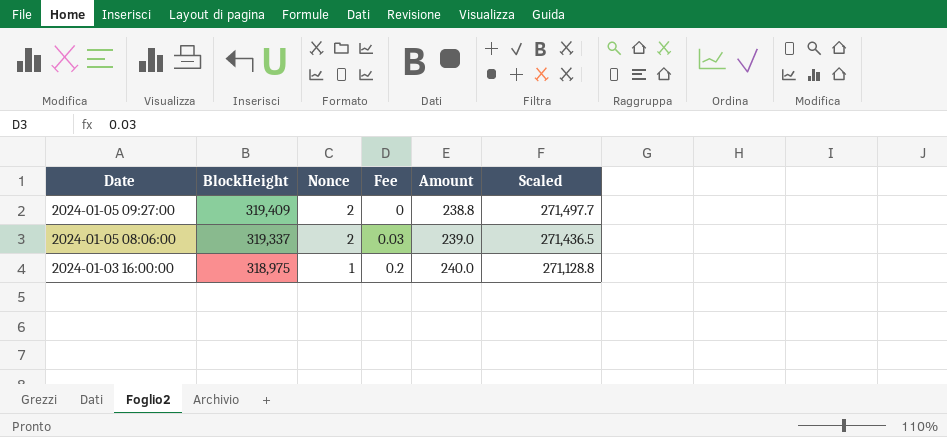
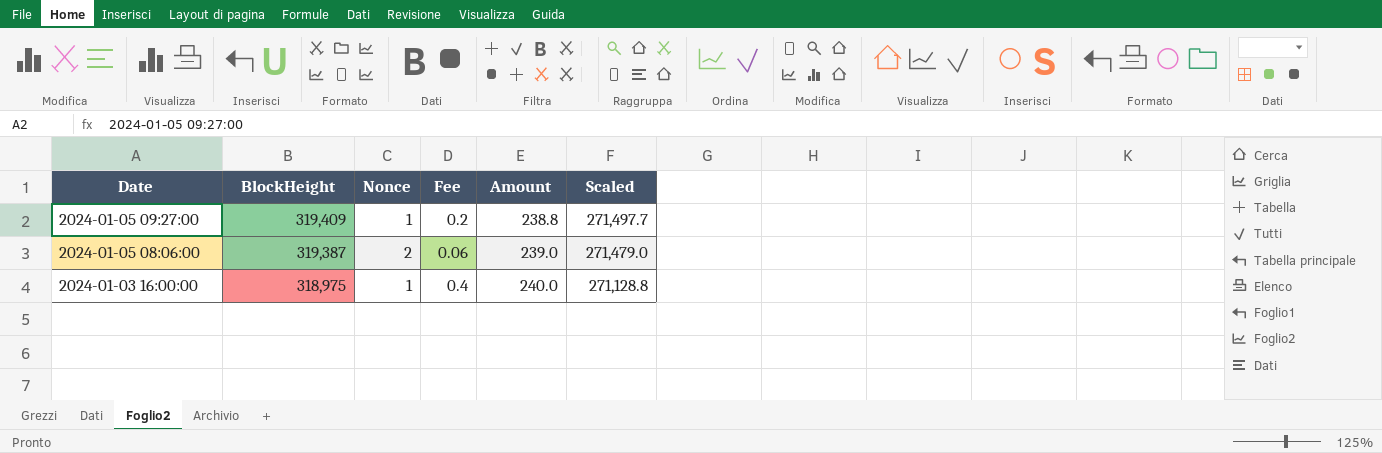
2024-01-05 09:27:00 | Nonce: 2 -> 1
2024-01-05 09:27:00 | Fee: 0 -> 0.2
2024-01-05 08:06:00 | BlockHeight: 319,337 -> 319,387
2024-01-05 08:06:00 | Fee: 0.03 -> 0.06
2024-01-05 08:06:00 | Scaled: 271,436.5 -> 271,479.0
2024-01-03 16:00:00 | Fee: 0.2 -> 0.4

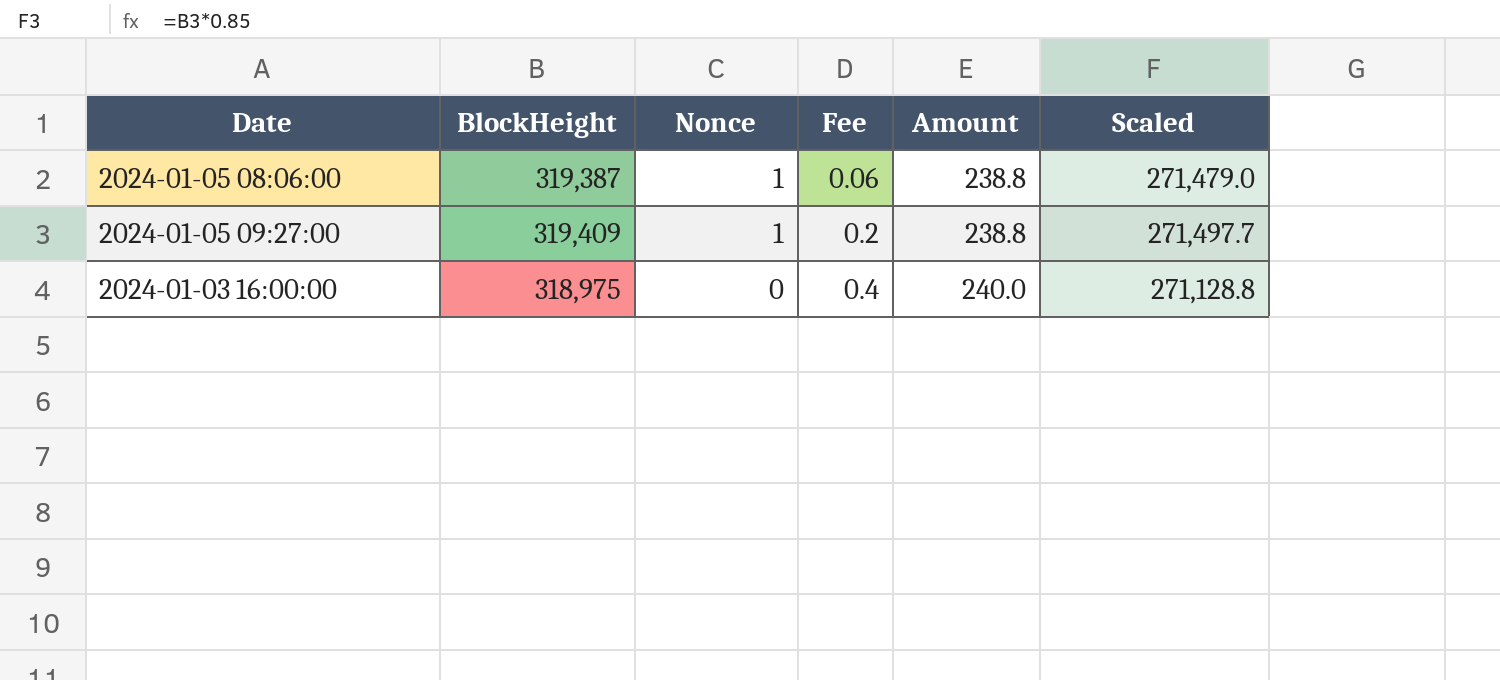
row order: Date descending -> Nonce descending
2024-01-05 08:06:00 | Nonce: 2 -> 1
2024-01-05 08:06:00 | Amount: 239.0 -> 238.8
2024-01-03 16:00:00 | Nonce: 1 -> 0

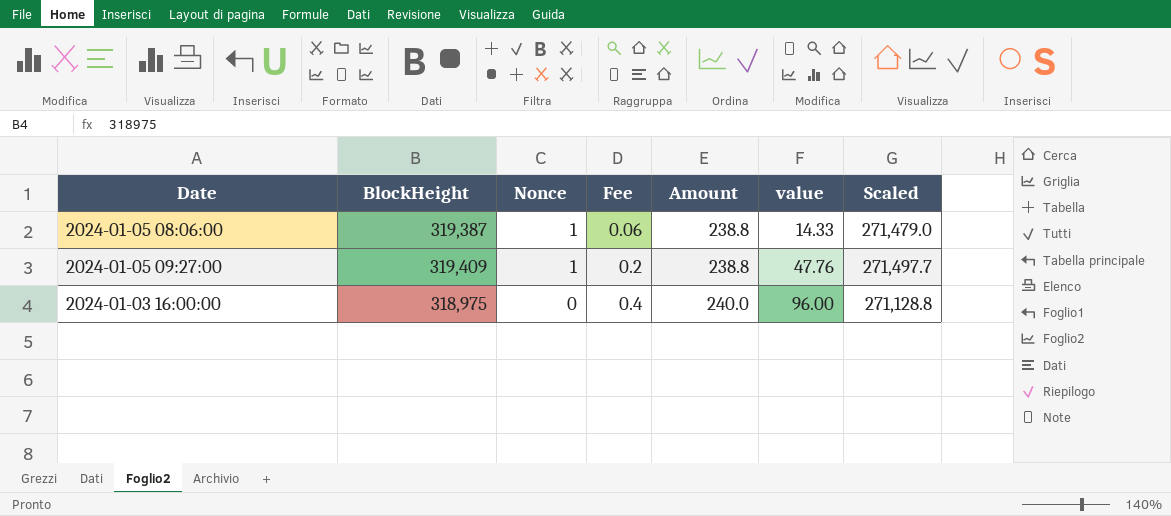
column value | formula: none -> [Fee] * [Amount]

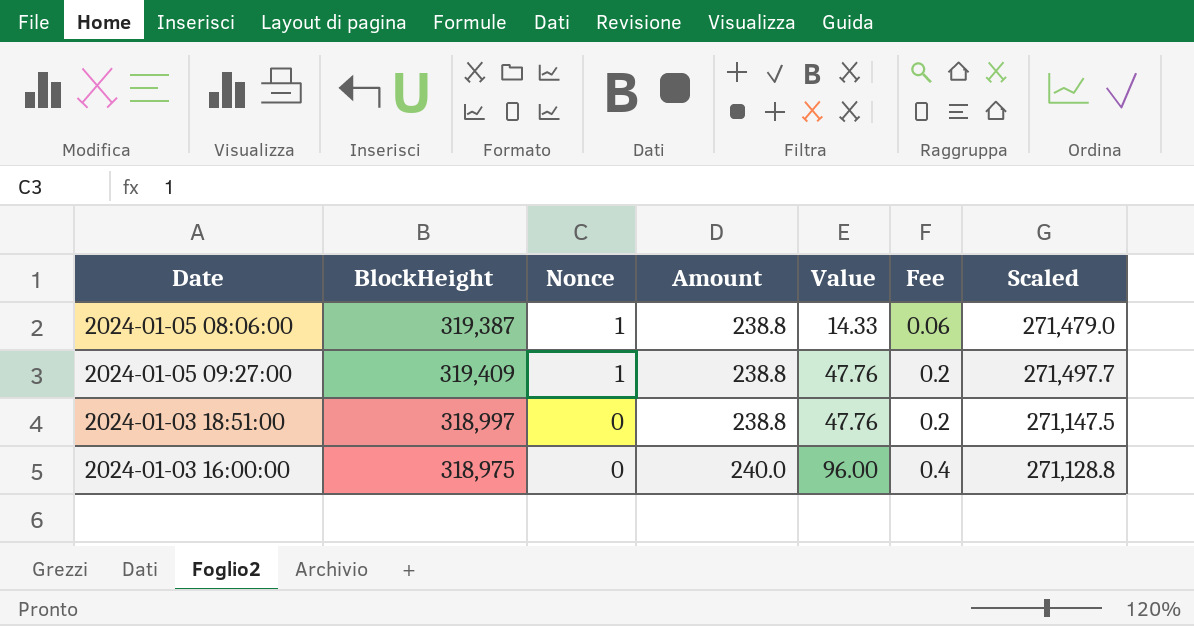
column name: value -> Value
column Fee | position: 4 -> 6
row 2024-01-03 18:51:00: none -> 318,997 | 0 | 238.8 | 47.76 | 0.2 | 271,147.5

